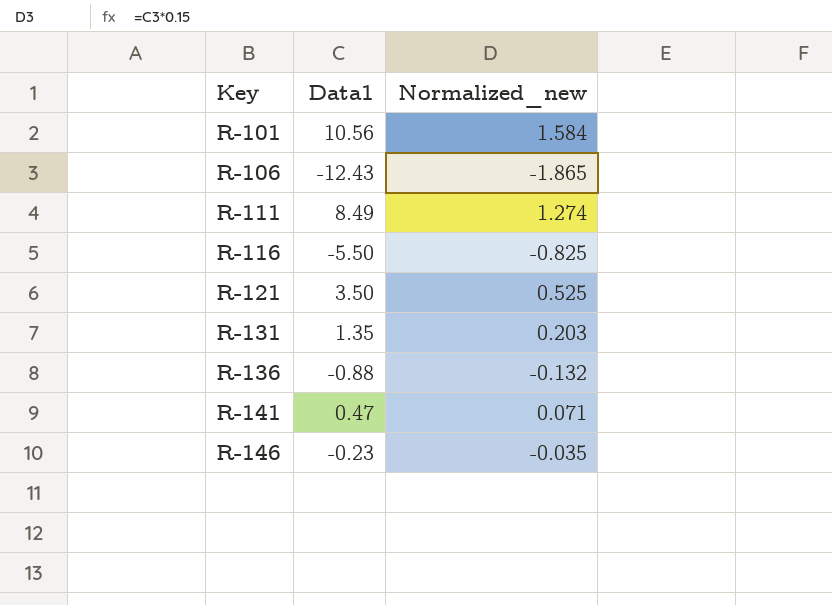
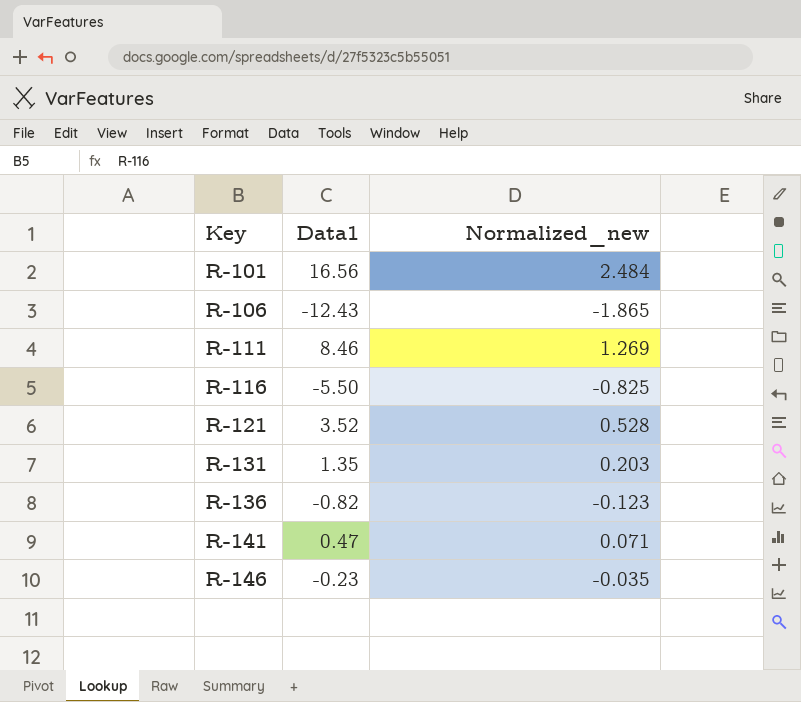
R-101 | Data1: 10.56 -> 16.56
R-101 | Normalized_new: 1.584 -> 2.484
R-111 | Data1: 8.49 -> 8.46
R-111 | Normalized_new: 1.274 -> 1.269
R-121 | Data1: 3.50 -> 3.52
R-121 | Normalized_new: 0.525 -> 0.528
R-136 | Data1: -0.88 -> -0.82
R-136 | Normalized_new: -0.132 -> -0.123

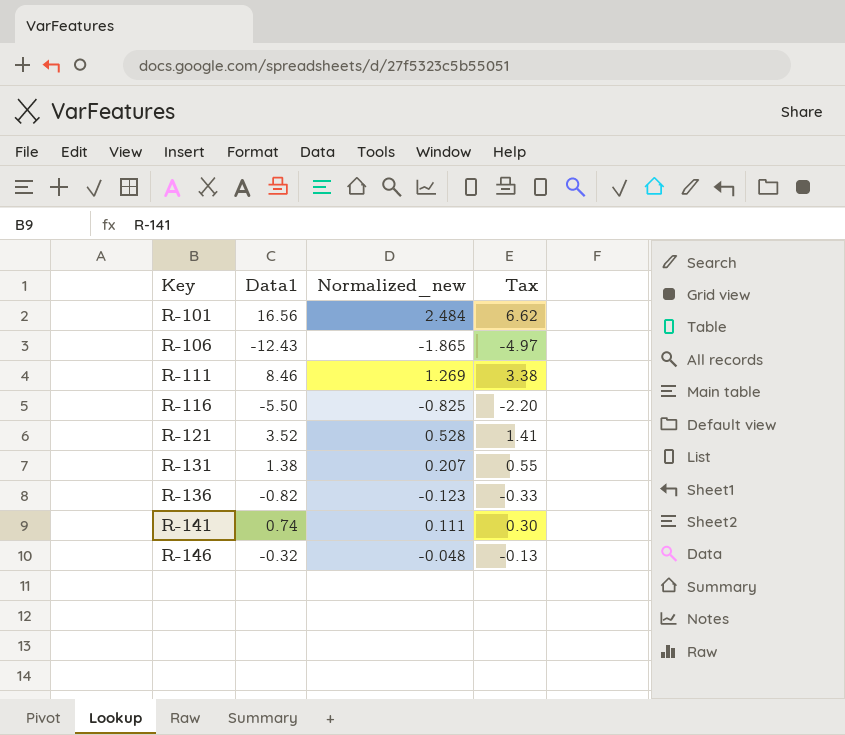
column Tax | formula: none -> [Data1] * 0.4
R-131 | Data1: 1.35 -> 1.38
R-131 | Normalized_new: 0.203 -> 0.207
R-141 | Data1: 0.47 -> 0.74
R-141 | Normalized_new: 0.071 -> 0.111
R-146 | Data1: -0.23 -> -0.32
R-146 | Normalized_new: -0.035 -> -0.048

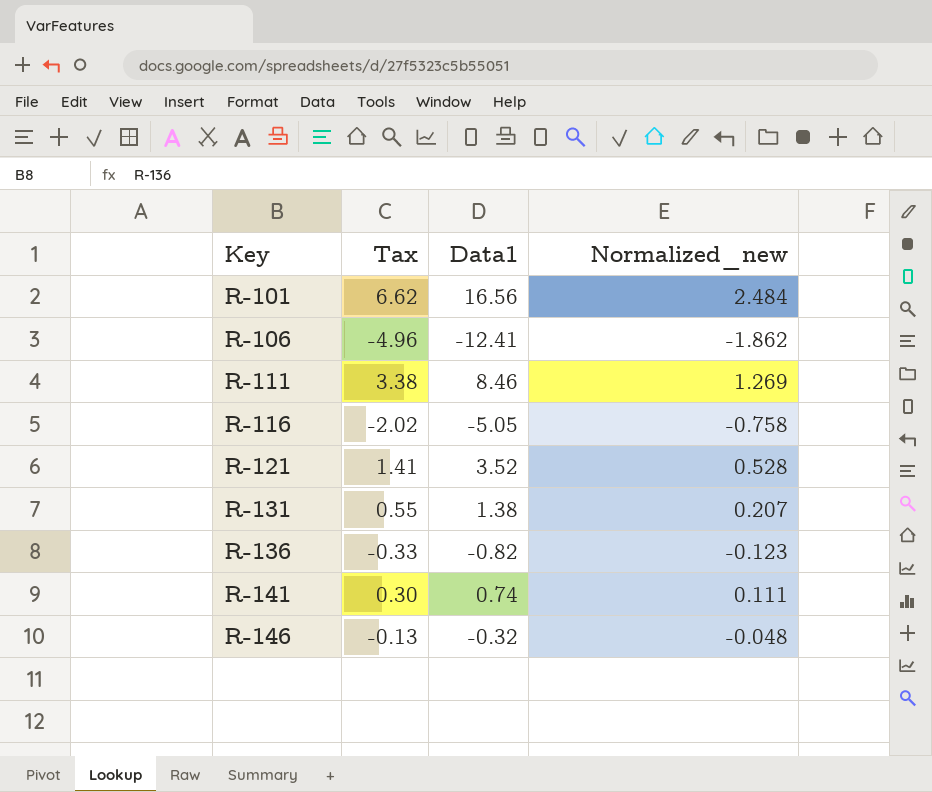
column Tax | position: 4 -> 2
R-106 | Tax: -4.97 -> -4.96
R-106 | Data1: -12.43 -> -12.41
R-106 | Normalized_new: -1.865 -> -1.862
R-116 | Tax: -2.20 -> -2.02
R-116 | Data1: -5.50 -> -5.05
R-116 | Normalized_new: -0.825 -> -0.758

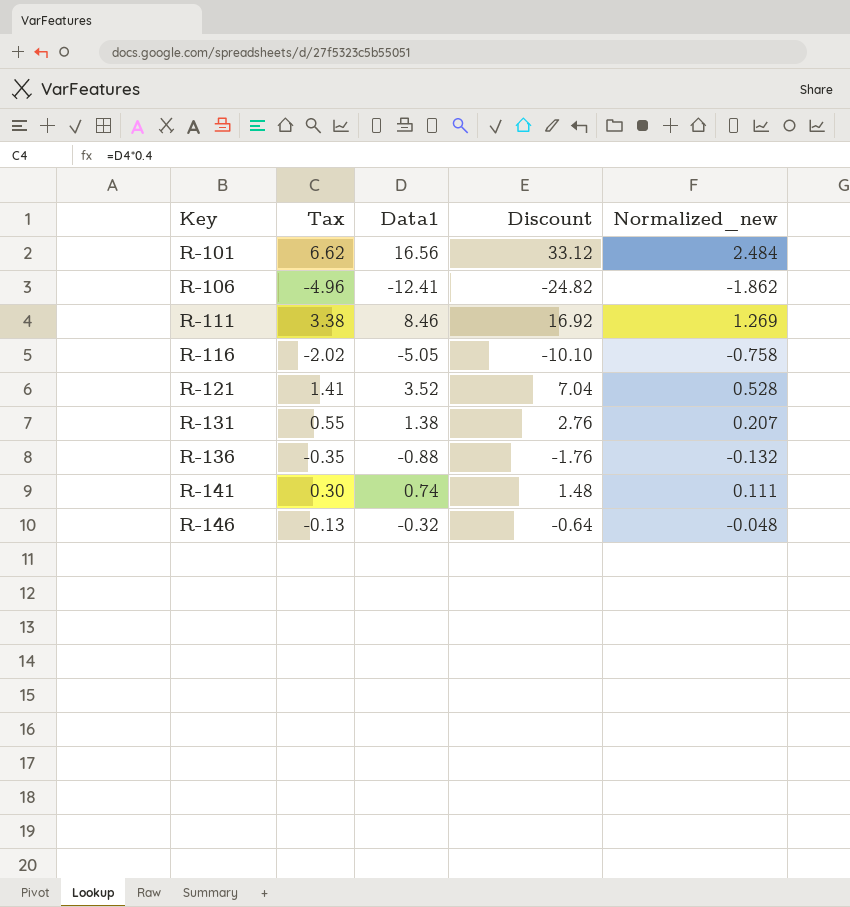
column Discount | formula: none -> [Data1] * 2
R-136 | Tax: -0.33 -> -0.35
R-136 | Data1: -0.82 -> -0.88
R-136 | Normalized_new: -0.123 -> -0.132

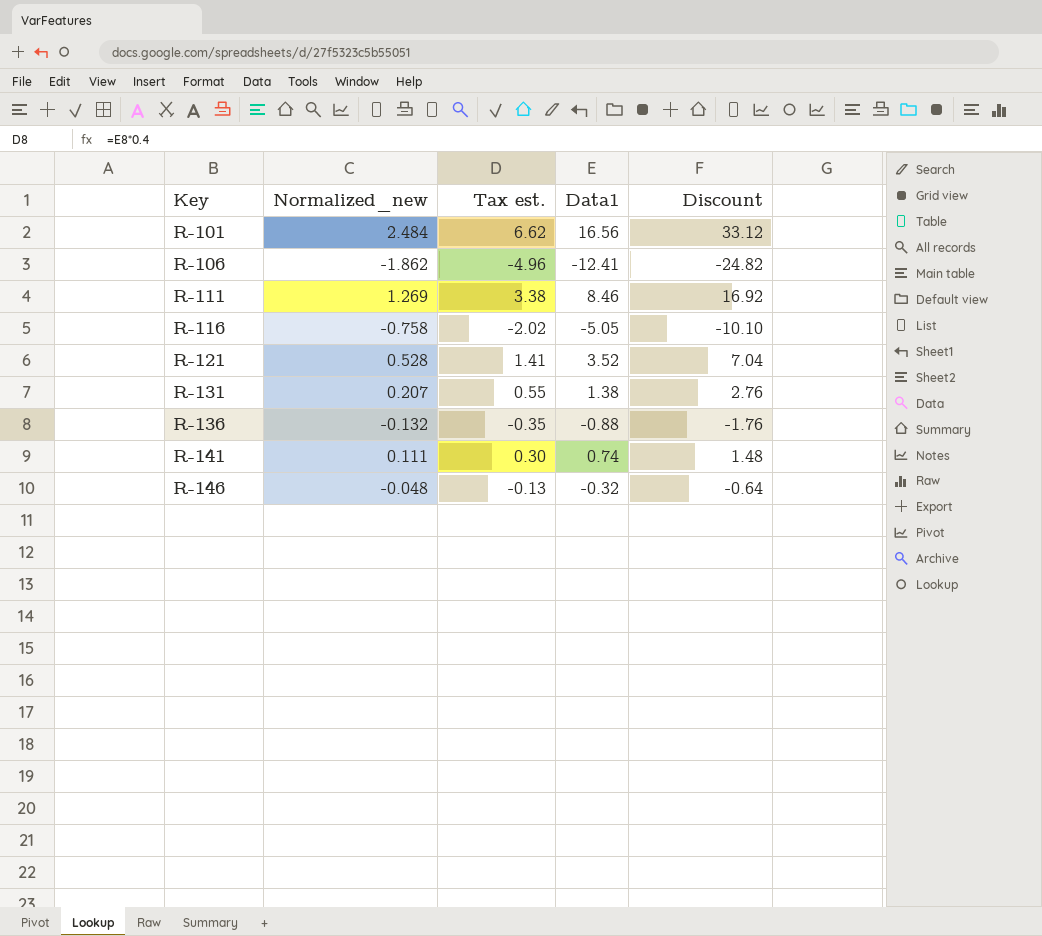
column Normalized_new | position: 5 -> 2
column name: Tax -> Tax est.

